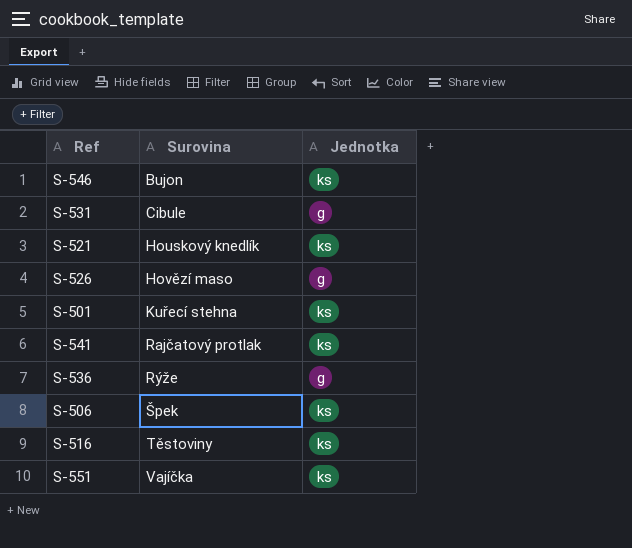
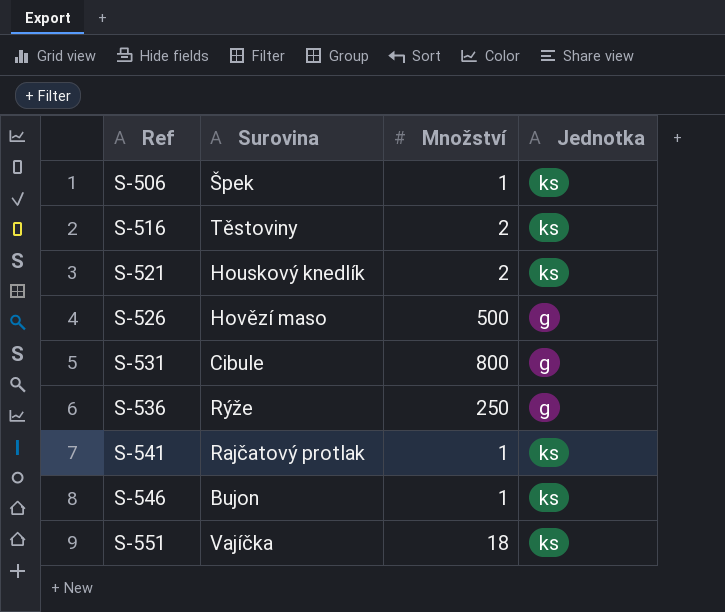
row order: Surovina ascending -> Ref ascending
column Množství | position: none -> 3
row S-501: Kuřecí stehna | ks -> none

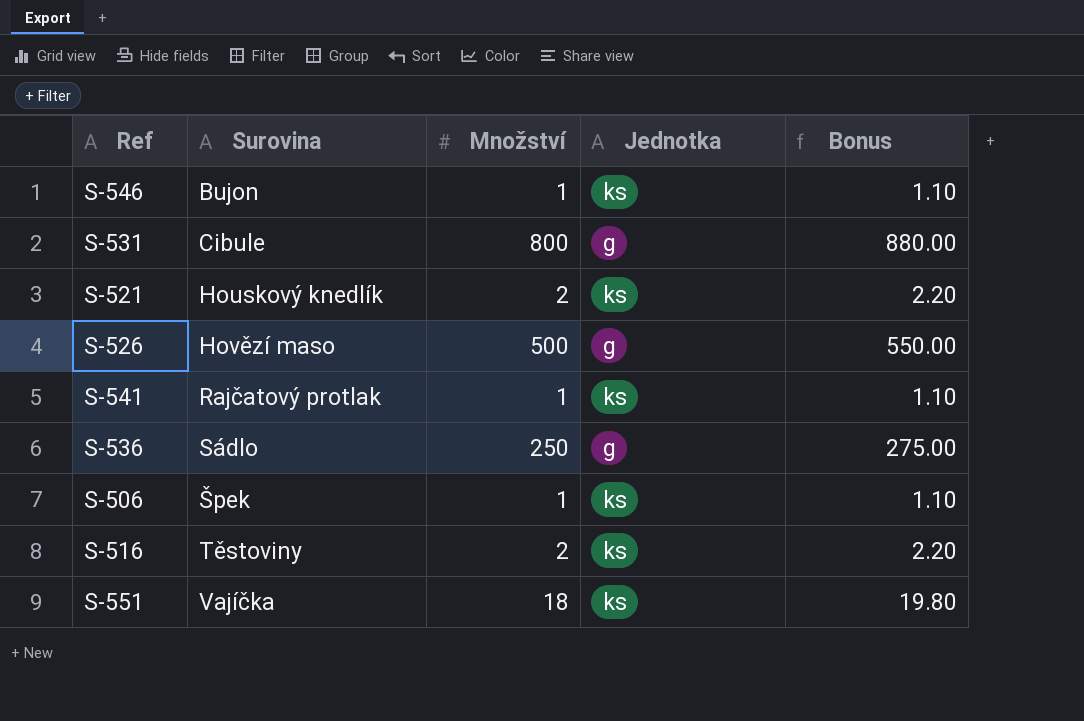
row order: Ref ascending -> Surovina ascending
column Bonus | formula: none -> [Množství] * 1.1
S-536 | Surovina: Rýže -> Sádlo

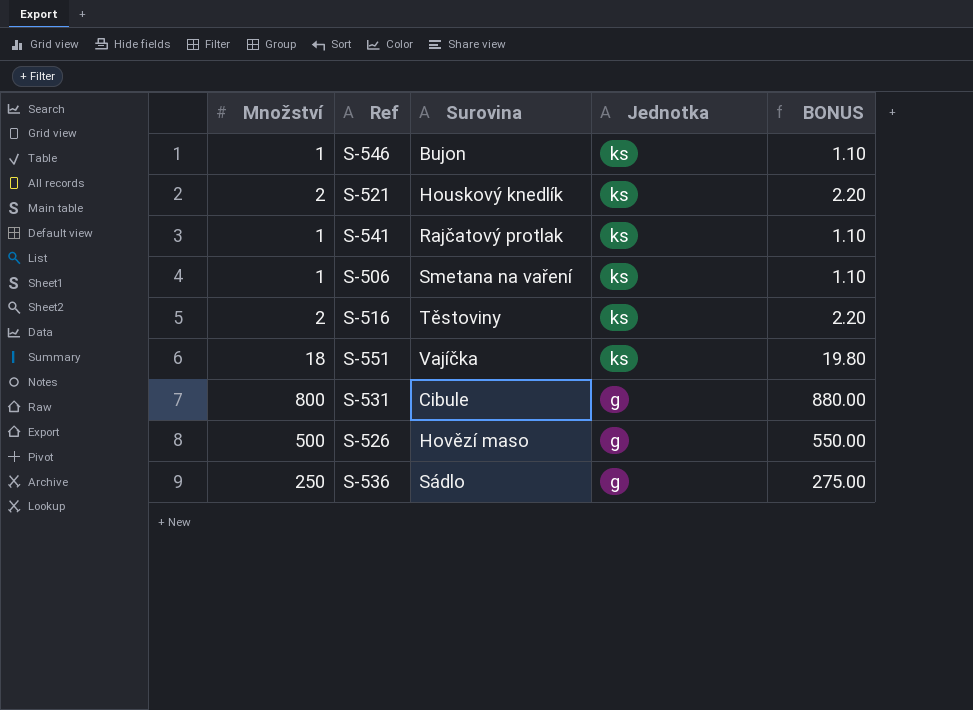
row order: Surovina ascending -> Jednotka descending
column Množství | position: 3 -> 1
column name: Bonus -> BONUS
S-506 | Surovina: Špek -> Smetana na vaření

